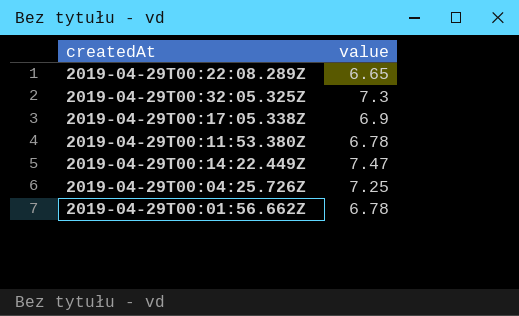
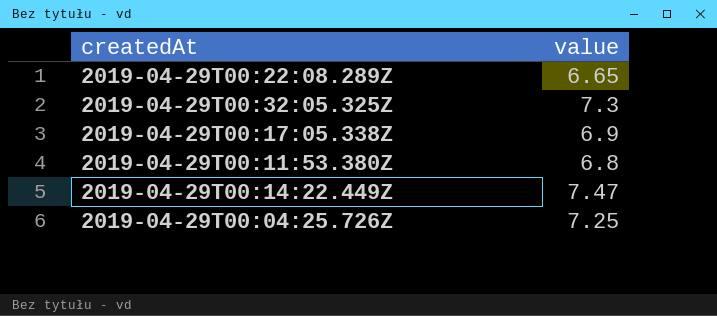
row 2019-04-29T00:01:56.662Z: 6.78 -> none
2019-04-29T00:11:53.380Z | value: 6.78 -> 6.8

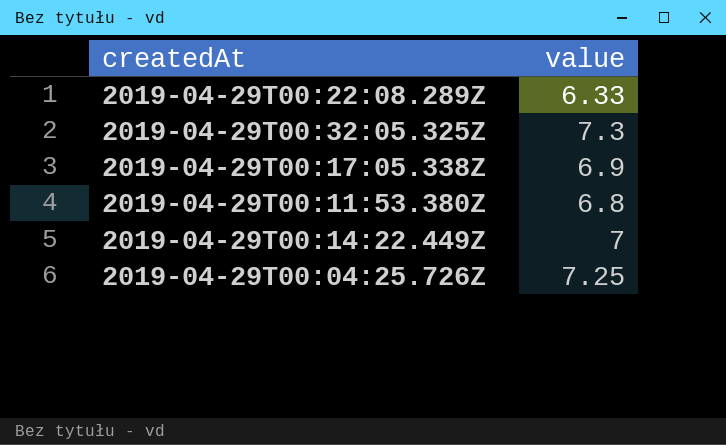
2019-04-29T00:22:08.289Z | value: 6.65 -> 6.33
2019-04-29T00:14:22.449Z | value: 7.47 -> 7

